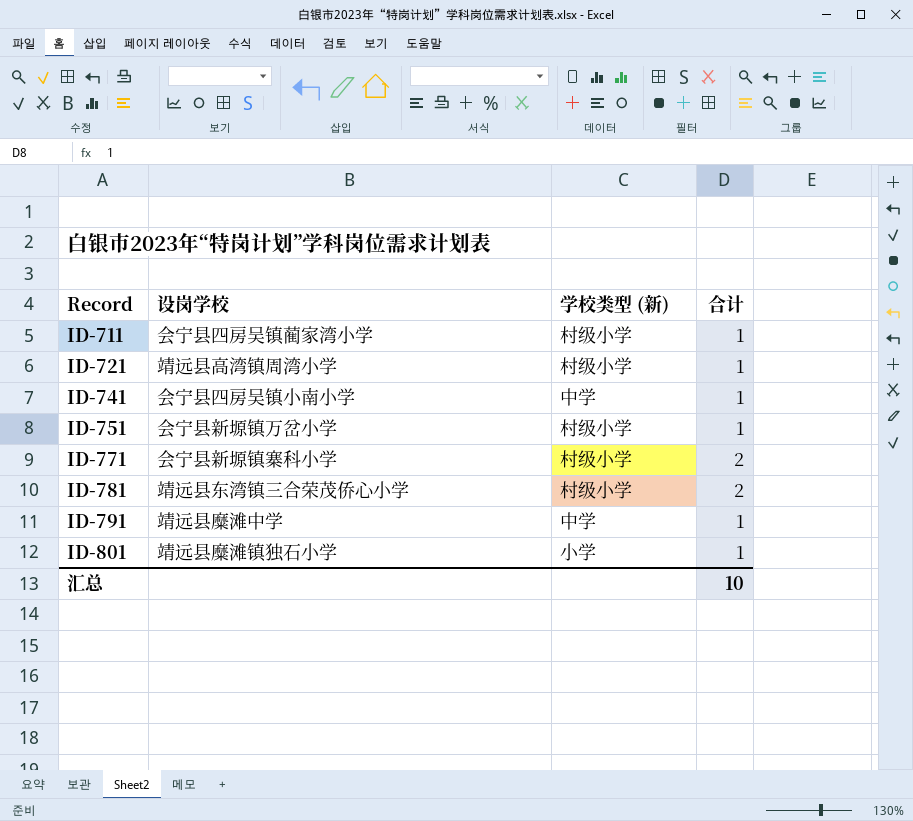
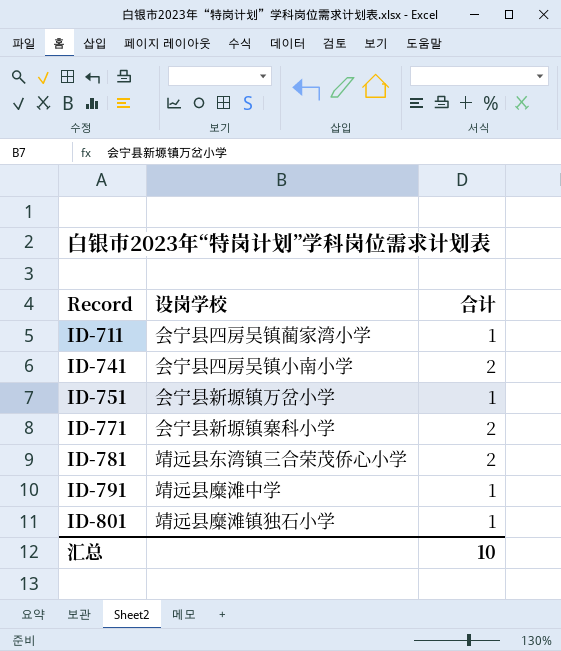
column 学校类型 (新) | position: 3 -> none
row ID-721: 靖远县高湾镇周湾小学 | 村级小学 | 1 -> none
ID-741 | 合计: 1 -> 2

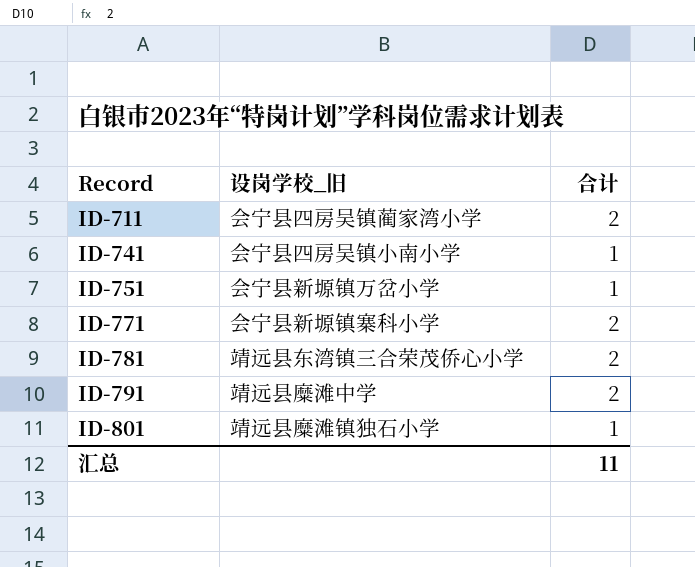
column name: 设岗学校 -> 设岗学校_旧
ID-711 | 合计: 1 -> 2
ID-741 | 合计: 2 -> 1
ID-791 | 合计: 1 -> 2
汇总 | 合计: 10 -> 11

